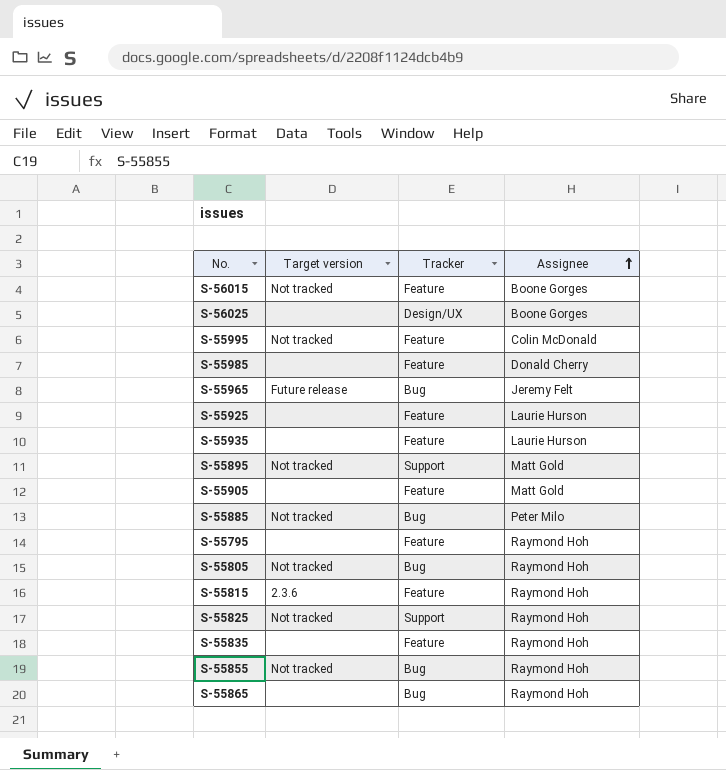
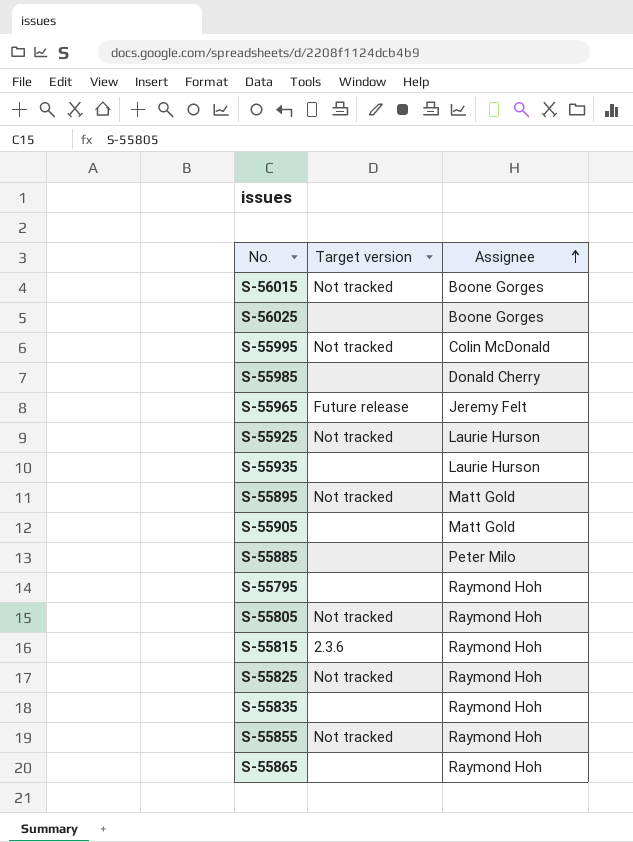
column Tracker | position: 3 -> none
S-55925 | Target version: none -> Not tracked
S-55885 | Target version: Not tracked -> none

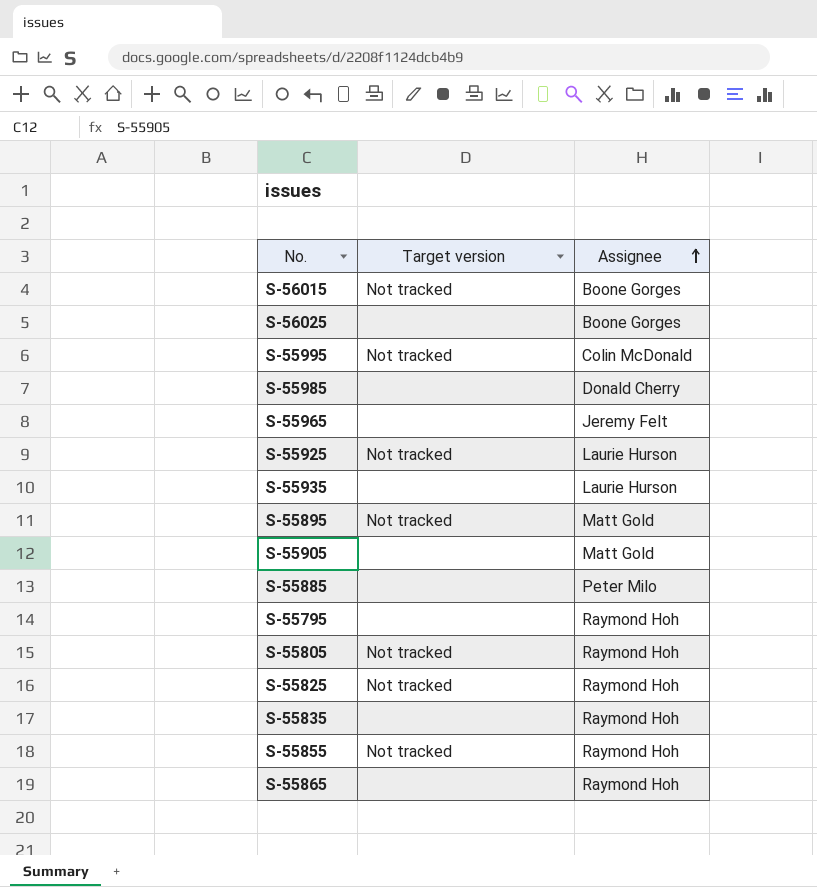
row S-55815: 2.3.6 | Raymond Hoh -> none
S-55965 | Target version: Future release -> none

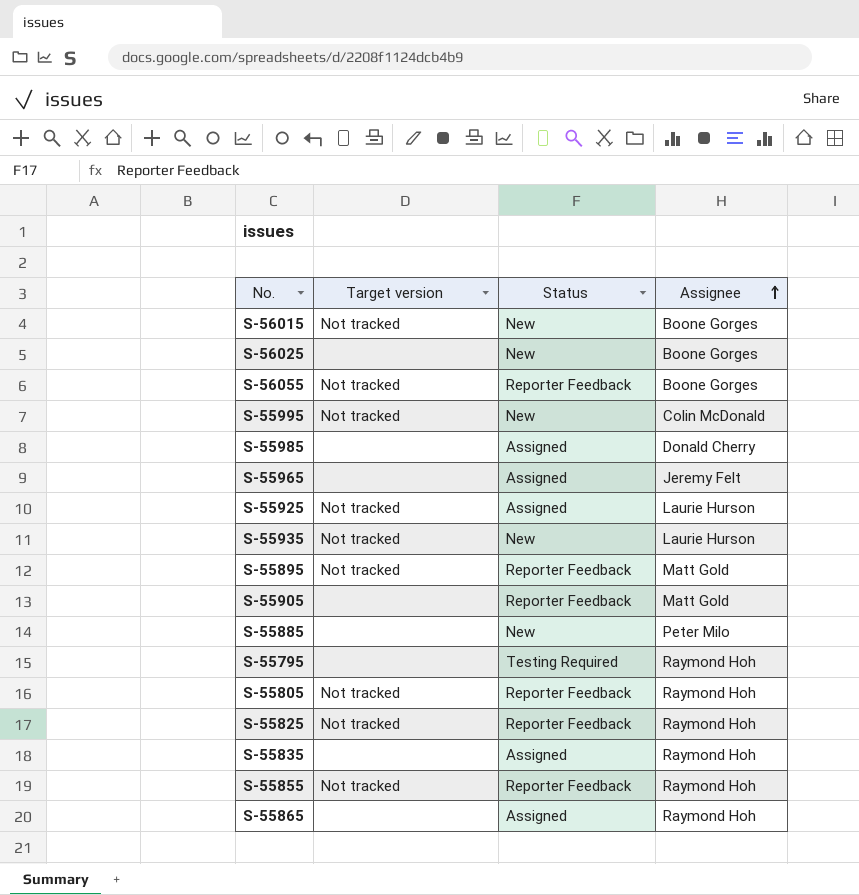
column Status | position: none -> 3
row S-56055: none -> Not tracked | Reporter Feedback | Boone Gorges
S-55935 | Target version: none -> Not tracked

